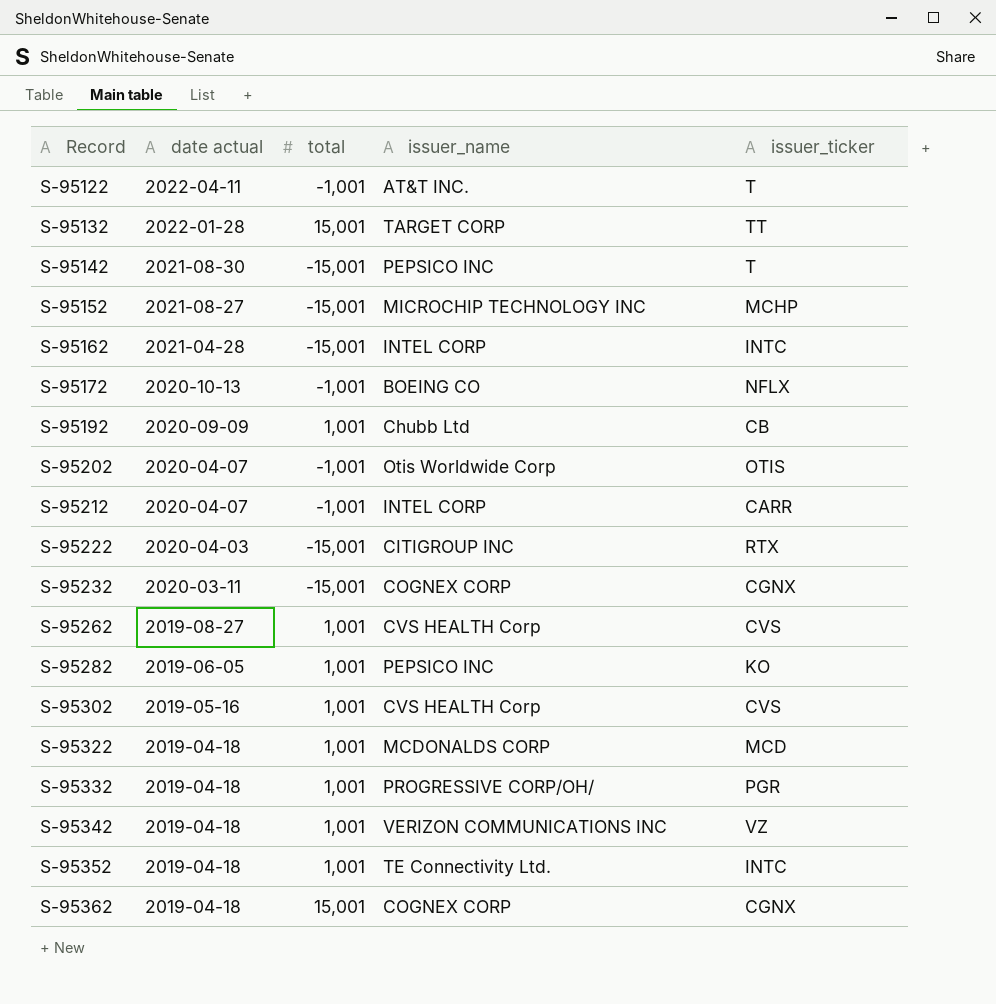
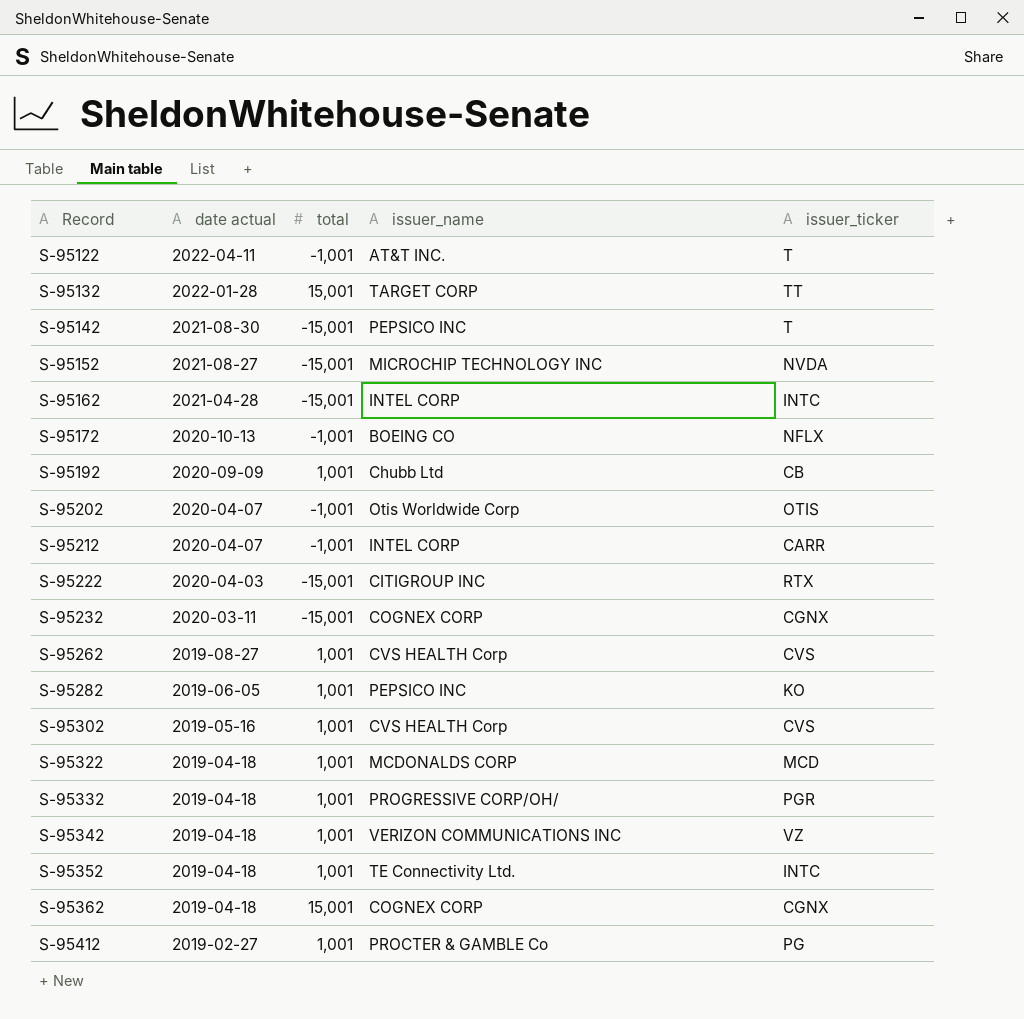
S-95152 | issuer_ticker: MCHP -> NVDA
row S-95412: none -> 2019-02-27 | 1,001 | PROCTER & GAMBLE Co | PG

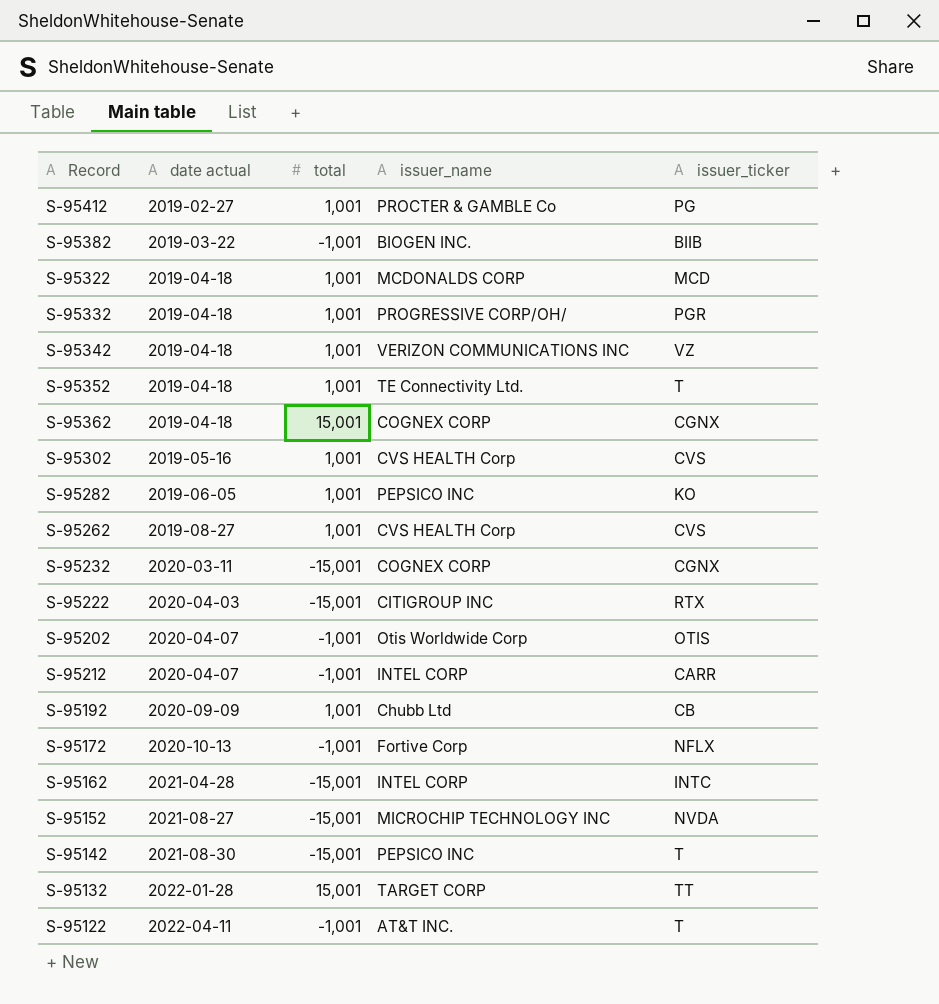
row order: Record ascending -> date actual ascending
row S-95382: none -> 2019-03-22 | -1,001 | BIOGEN INC. | BIIB
S-95352 | issuer_ticker: INTC -> T
S-95172 | issuer_name: BOEING CO -> Fortive Corp

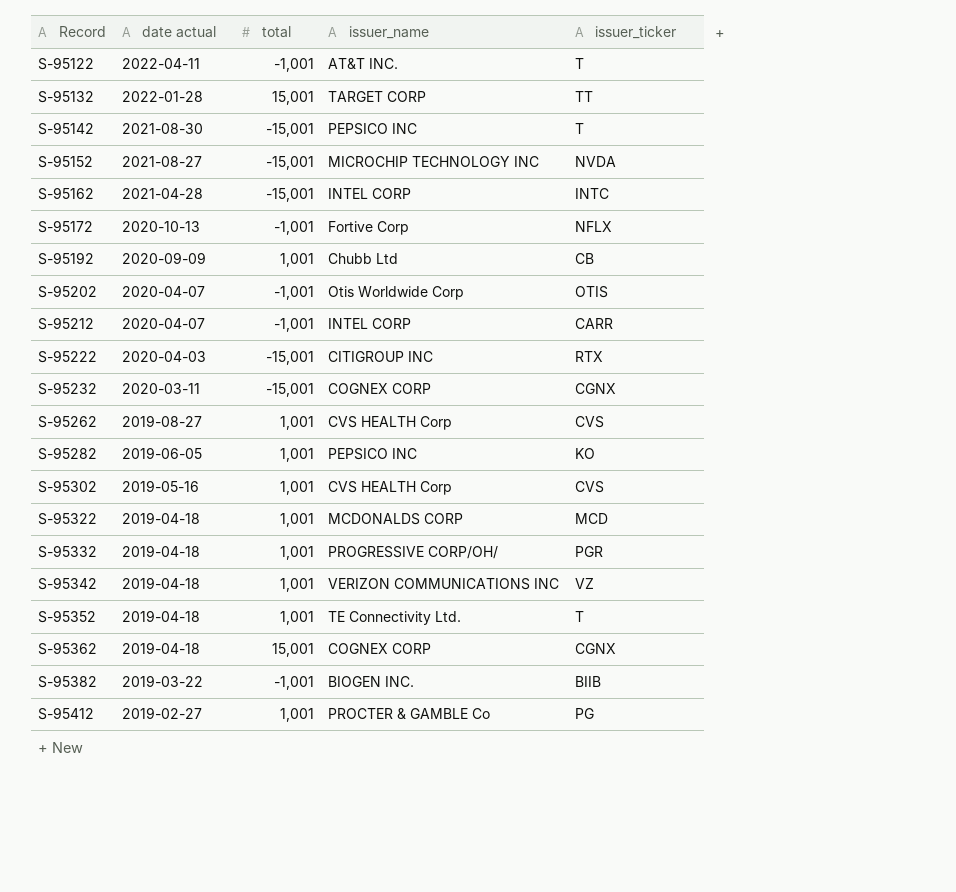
row order: date actual ascending -> Record ascending

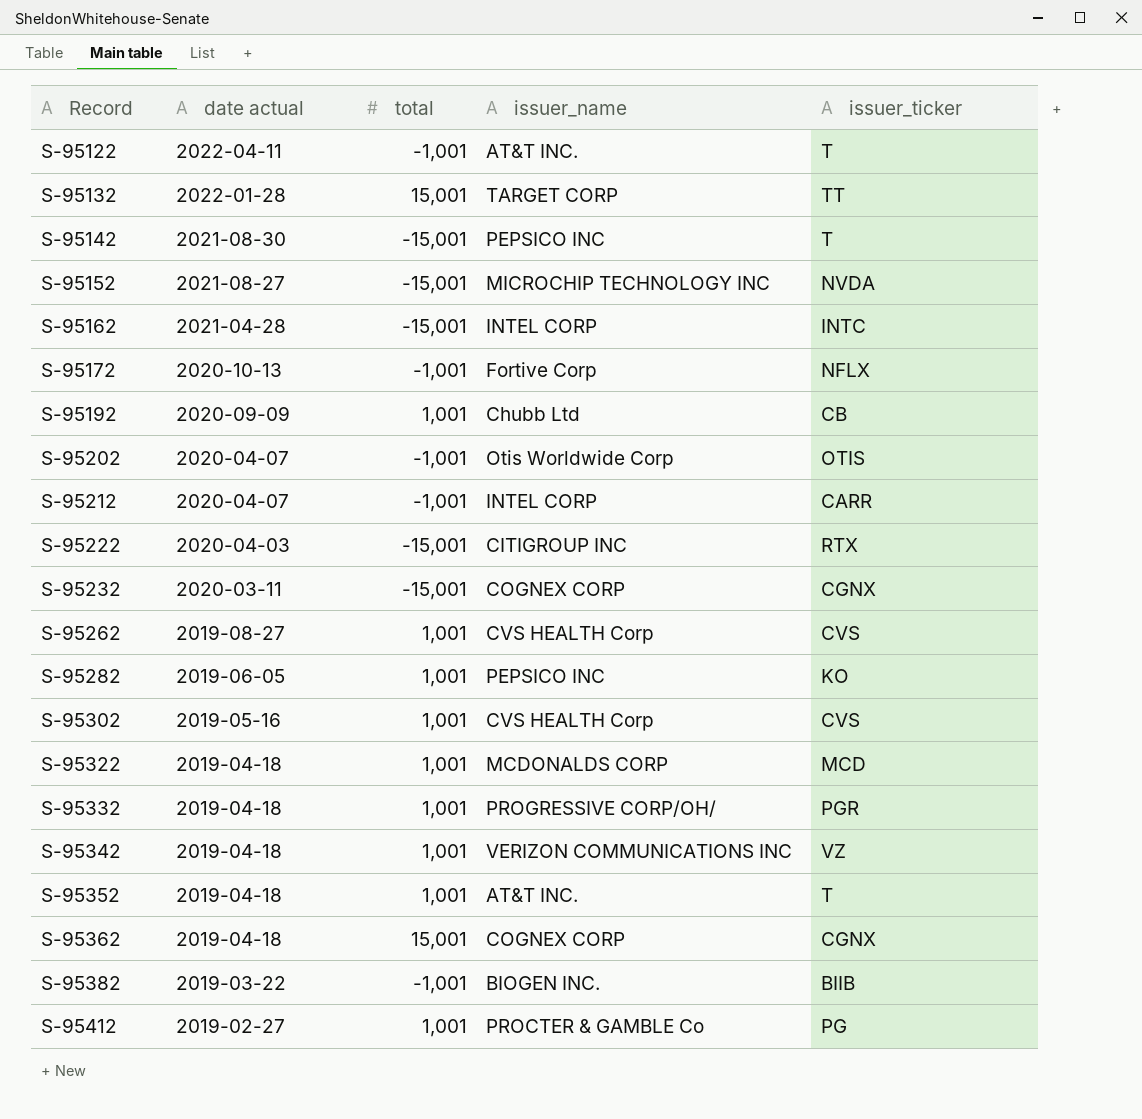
S-95352 | issuer_name: TE Connectivity Ltd. -> AT&T INC.

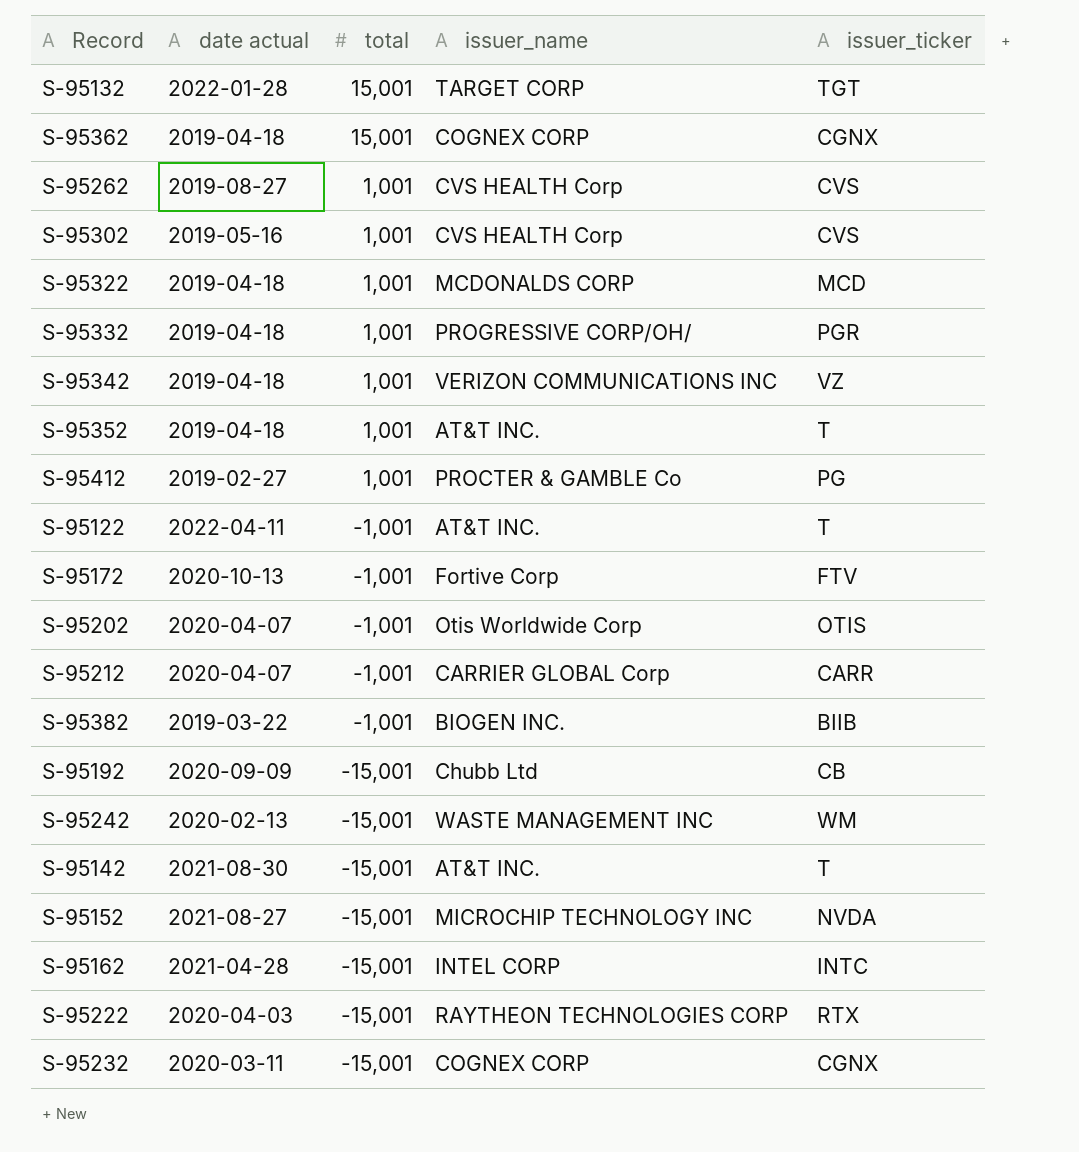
row order: Record ascending -> total descending
row S-95282: 2019-06-05 | 1,001 | PEPSICO INC | KO -> none
S-95132 | issuer_ticker: TT -> TGT
S-95172 | issuer_ticker: NFLX -> FTV
S-95212 | issuer_name: INTEL CORP -> CARRIER GLOBAL Corp
S-95192 | total: 1,001 -> -15,001
row S-95242: none -> 2020-02-13 | -15,001 | WASTE MANAGEMENT INC | WM
S-95142 | issuer_name: PEPSICO INC -> AT&T INC.
S-95222 | issuer_name: CITIGROUP INC -> RAYTHEON TECHNOLOGIES CORP

